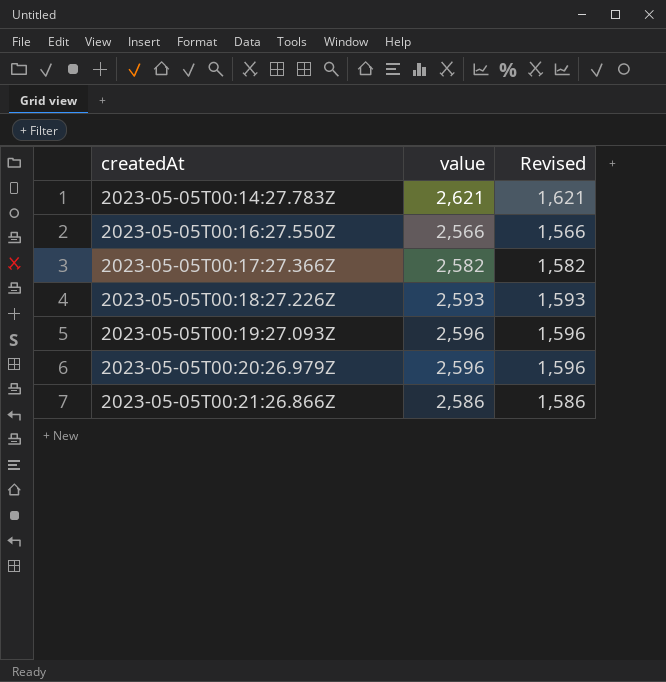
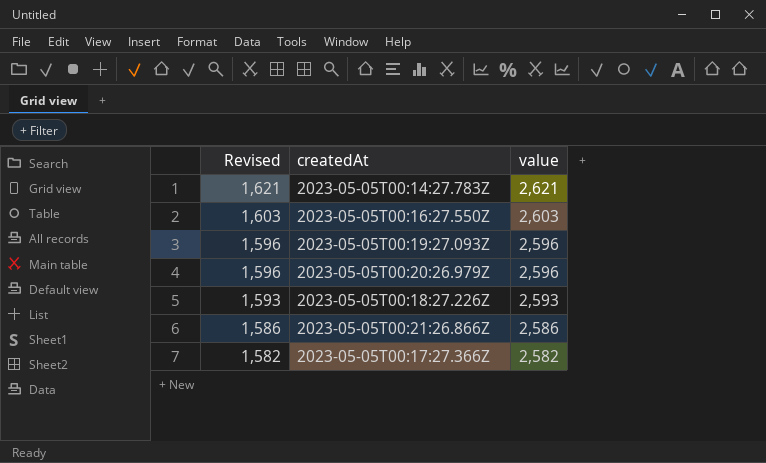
row order: createdAt ascending -> Revised descending
column Revised | position: 3 -> 1
2023-05-05T00:16:27.550Z | Revised: 1,566 -> 1,603
2023-05-05T00:16:27.550Z | value: 2,566 -> 2,603

